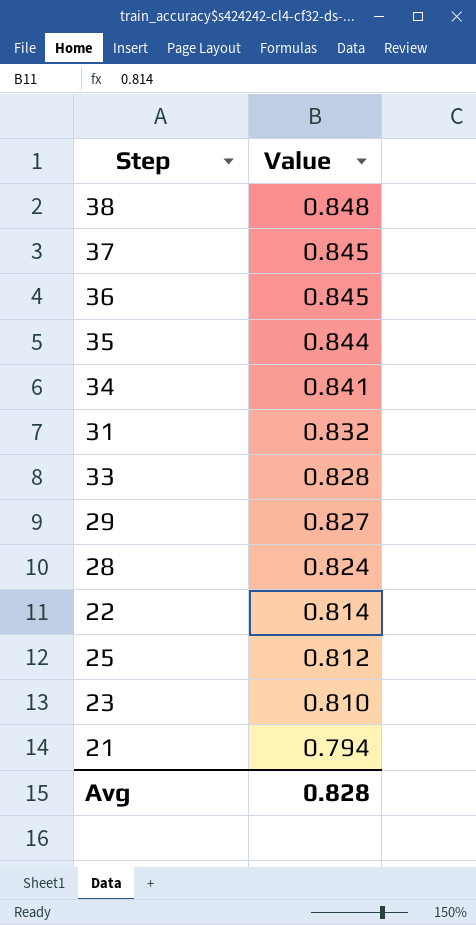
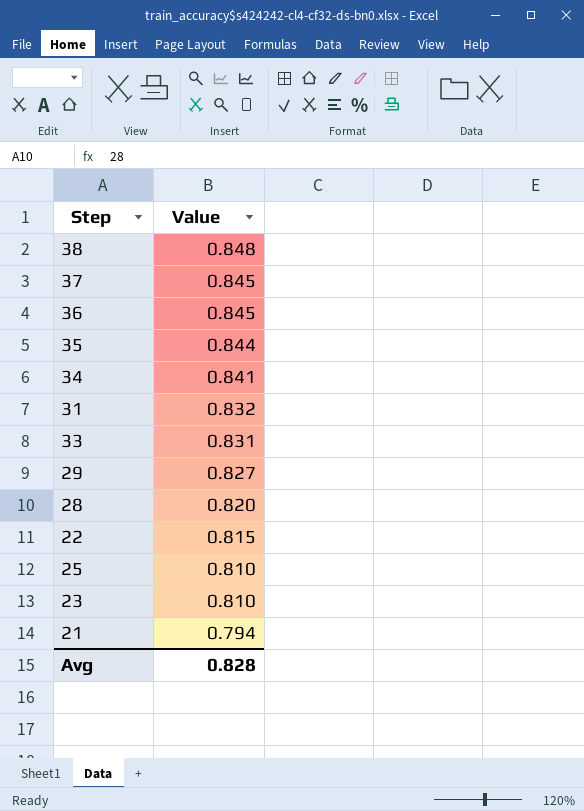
33 | Value: 0.828 -> 0.831
28 | Value: 0.824 -> 0.820
22 | Value: 0.814 -> 0.815
25 | Value: 0.812 -> 0.810

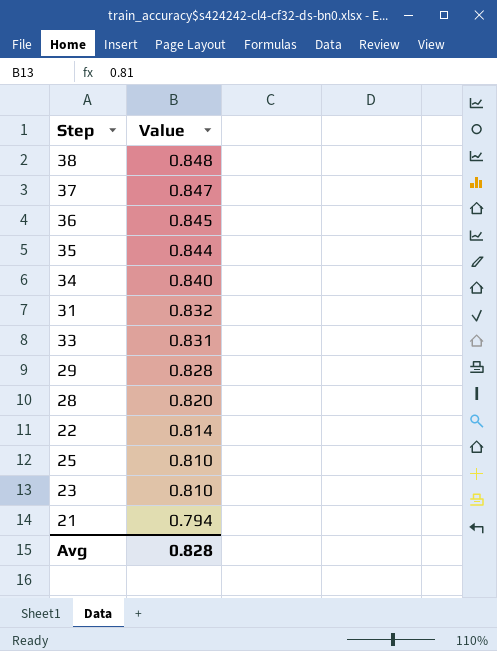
37 | Value: 0.845 -> 0.847
34 | Value: 0.841 -> 0.840
29 | Value: 0.827 -> 0.828
22 | Value: 0.815 -> 0.814

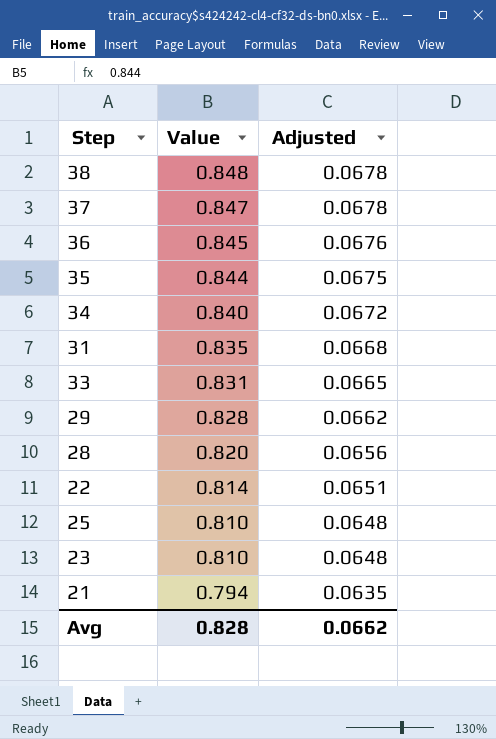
column Adjusted | formula: none -> [Value] * 0.08
31 | Value: 0.832 -> 0.835

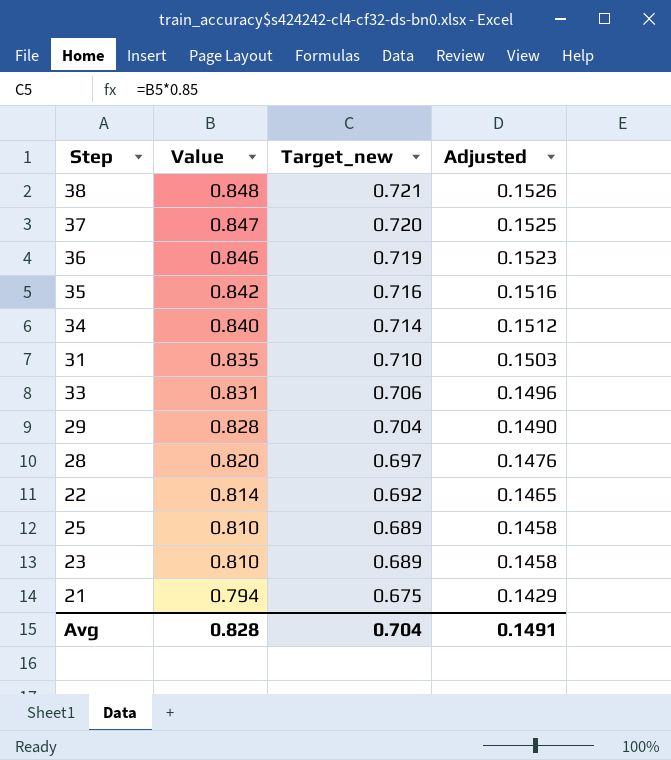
column Target_new | formula: none -> [Value] * 0.85
column Adjusted | formula: [Value] * 0.08 -> [Value] * 0.18
36 | Value: 0.845 -> 0.846
35 | Value: 0.844 -> 0.842
Avg | Adjusted: 0.0662 -> 0.1491

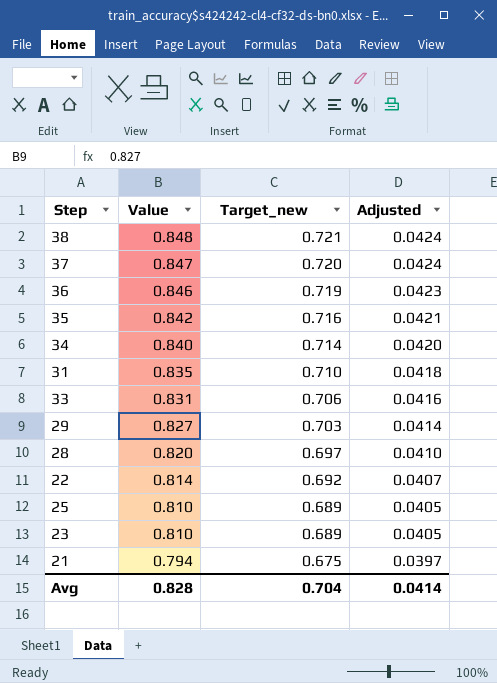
column Adjusted | formula: [Value] * 0.18 -> [Value] * 0.05
29 | Value: 0.828 -> 0.827
29 | Target_new: 0.704 -> 0.703
Avg | Adjusted: 0.1491 -> 0.0414

